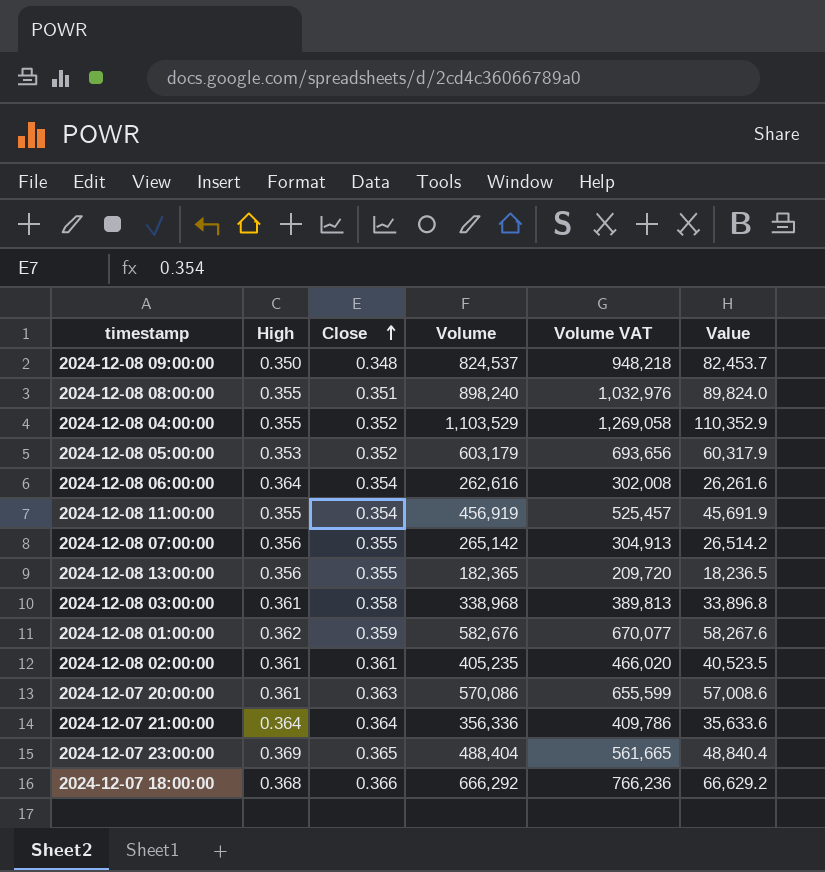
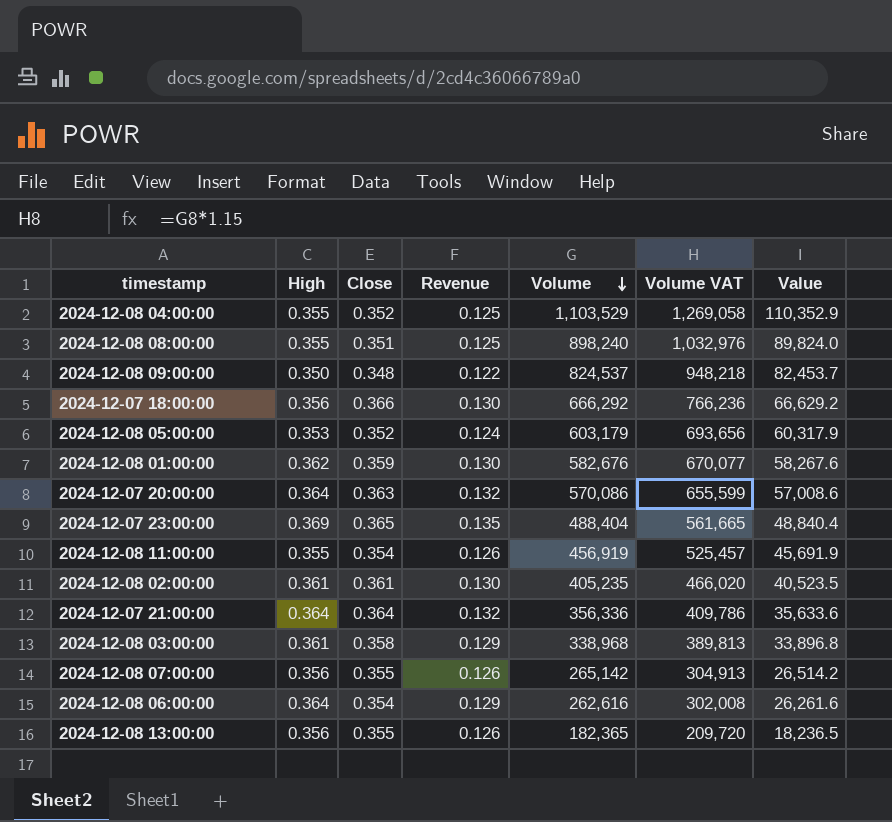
row order: Close ascending -> Volume descending
column Revenue | formula: none -> [High] * [Close]
2024-12-07 18:00:00 | High: 0.368 -> 0.356
2024-12-07 20:00:00 | High: 0.361 -> 0.364

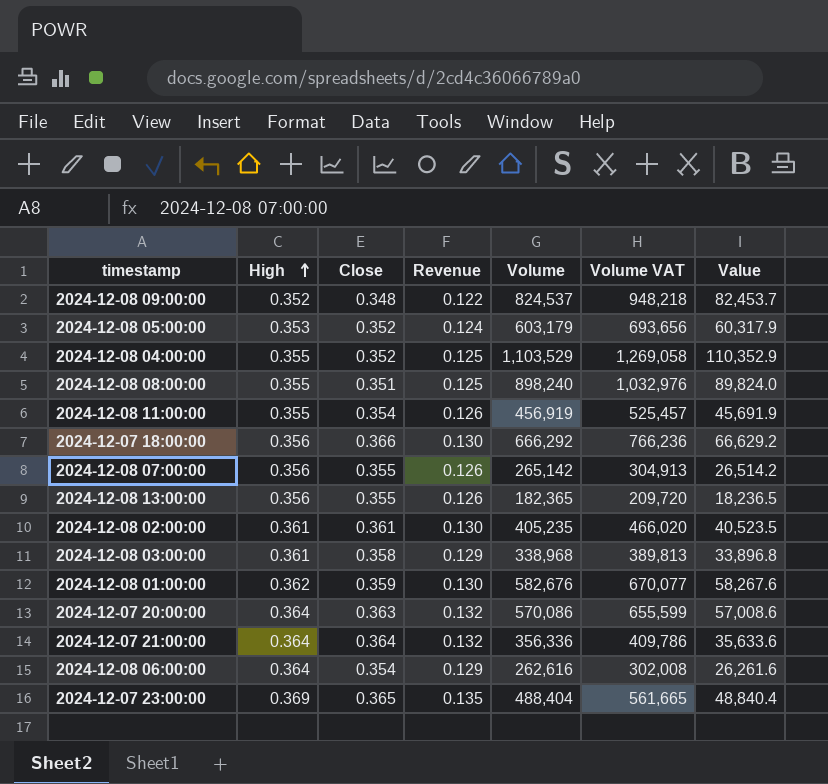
row order: Volume descending -> High ascending
2024-12-08 09:00:00 | High: 0.350 -> 0.352

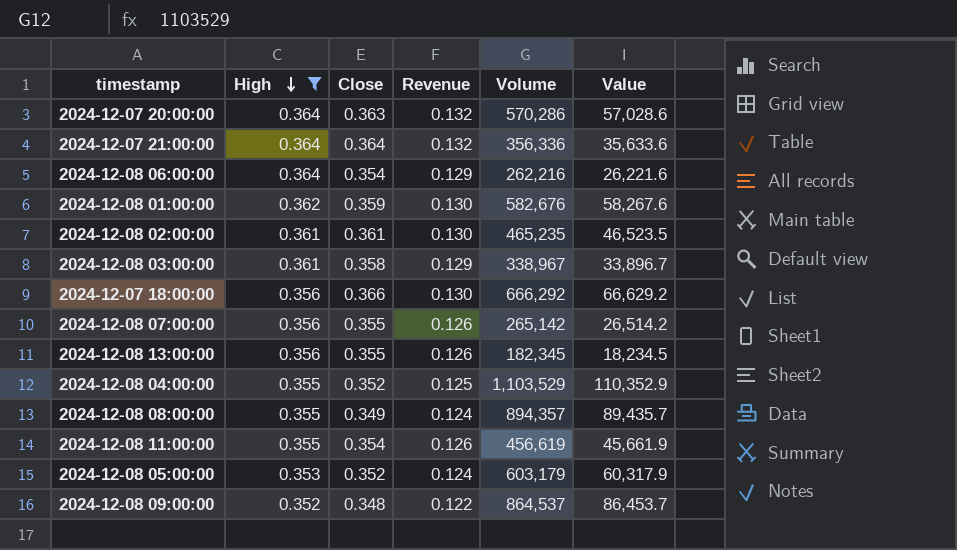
filter: none -> High != 0.369
row order: High ascending -> High descending
column Volume VAT | formula: [Volume] * 1.15 -> none
2024-12-07 20:00:00 | Volume: 570,086 -> 570,286
2024-12-07 20:00:00 | Value: 57,008.6 -> 57,028.6
2024-12-08 06:00:00 | Volume: 262,616 -> 262,216
2024-12-08 06:00:00 | Value: 26,261.6 -> 26,221.6
2024-12-08 02:00:00 | Volume: 405,235 -> 465,235
2024-12-08 02:00:00 | Value: 40,523.5 -> 46,523.5
2024-12-08 03:00:00 | Volume: 338,968 -> 338,967
2024-12-08 03:00:00 | Value: 33,896.8 -> 33,896.7
2024-12-08 13:00:00 | Volume: 182,365 -> 182,345
2024-12-08 13:00:00 | Value: 18,236.5 -> 18,234.5
2024-12-08 08:00:00 | Close: 0.351 -> 0.349
2024-12-08 08:00:00 | Revenue: 0.125 -> 0.124
2024-12-08 08:00:00 | Volume: 898,240 -> 894,357
2024-12-08 08:00:00 | Value: 89,824.0 -> 89,435.7
2024-12-08 11:00:00 | Volume: 456,919 -> 456,619
2024-12-08 11:00:00 | Value: 45,691.9 -> 45,661.9
2024-12-08 09:00:00 | Volume: 824,537 -> 864,537
2024-12-08 09:00:00 | Value: 82,453.7 -> 86,453.7

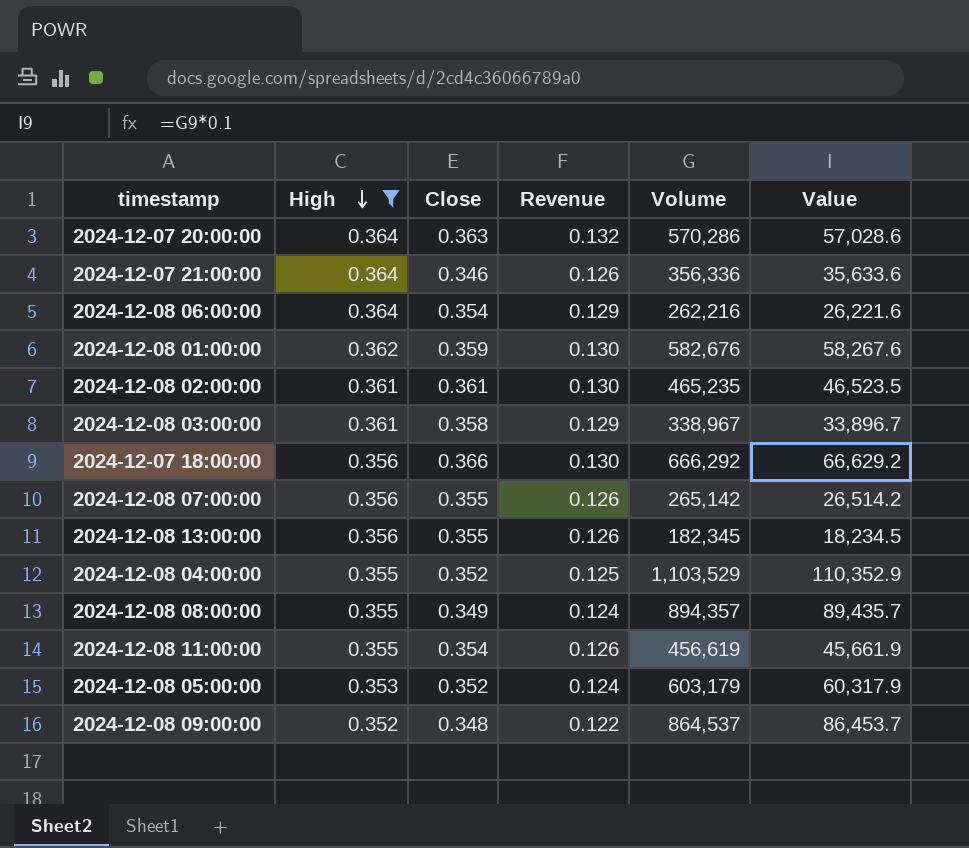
2024-12-07 21:00:00 | Close: 0.364 -> 0.346
2024-12-07 21:00:00 | Revenue: 0.132 -> 0.126

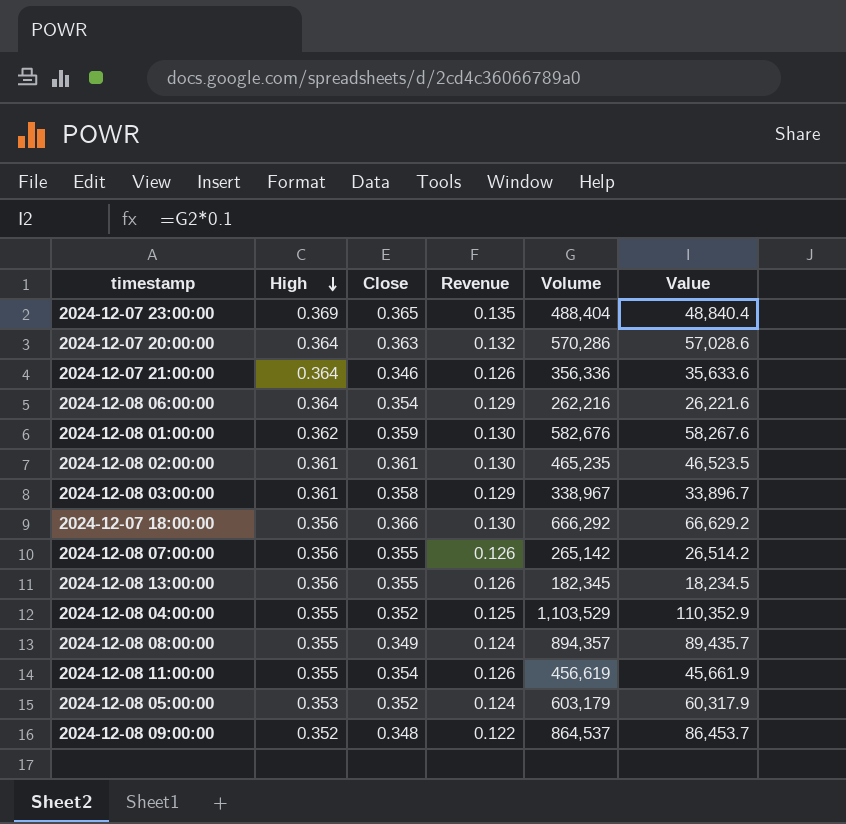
filter: High != 0.369 -> none

